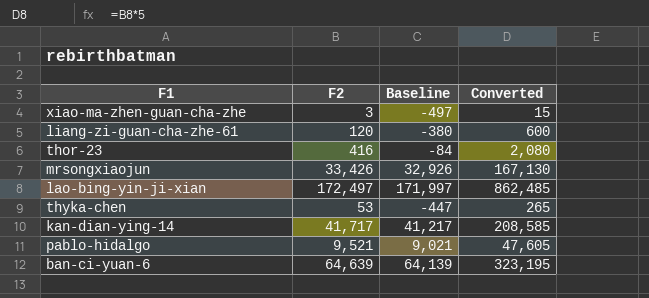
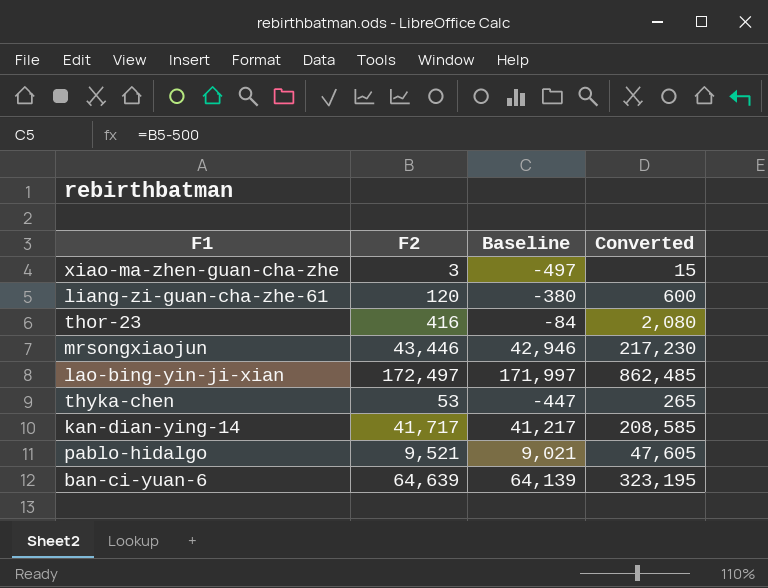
mrsongxiaojun | F2: 33,426 -> 43,446
mrsongxiaojun | Baseline: 32,926 -> 42,946
mrsongxiaojun | Converted: 167,130 -> 217,230

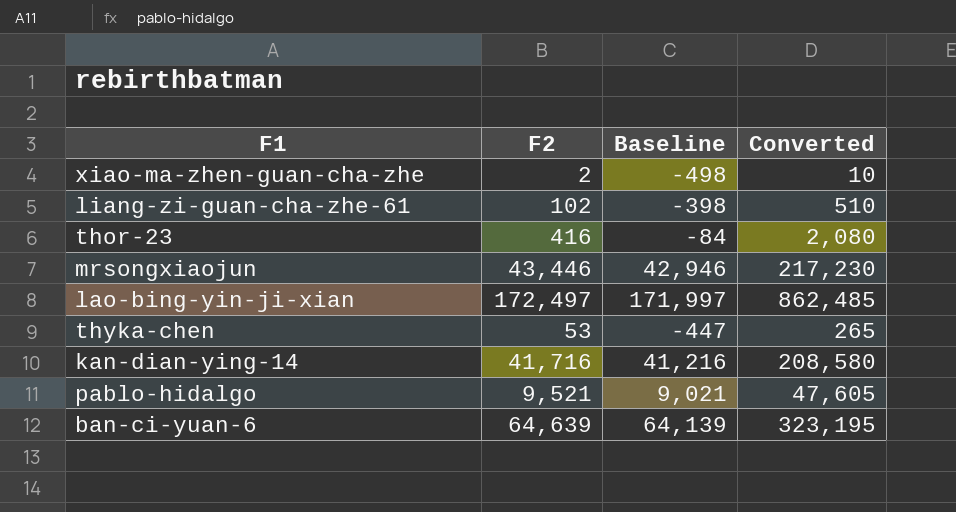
xiao-ma-zhen-guan-cha-zhe | F2: 3 -> 2
xiao-ma-zhen-guan-cha-zhe | Baseline: -497 -> -498
xiao-ma-zhen-guan-cha-zhe | Converted: 15 -> 10
liang-zi-guan-cha-zhe-61 | F2: 120 -> 102
liang-zi-guan-cha-zhe-61 | Baseline: -380 -> -398
liang-zi-guan-cha-zhe-61 | Converted: 600 -> 510
kan-dian-ying-14 | F2: 41,717 -> 41,716
kan-dian-ying-14 | Baseline: 41,217 -> 41,216
kan-dian-ying-14 | Converted: 208,585 -> 208,580

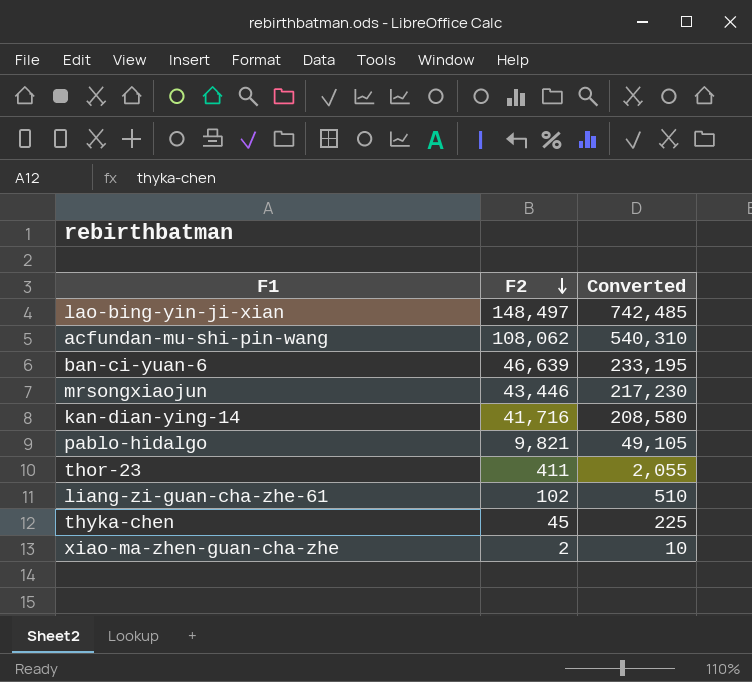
row order: none -> F2 descending
column Baseline | formula: [F2] - 500 -> none
lao-bing-yin-ji-xian | F2: 172,497 -> 148,497
lao-bing-yin-ji-xian | Converted: 862,485 -> 742,485
row acfundan-mu-shi-pin-wang: none -> 108,062 | 540,310
ban-ci-yuan-6 | F2: 64,639 -> 46,639
ban-ci-yuan-6 | Converted: 323,195 -> 233,195
pablo-hidalgo | F2: 9,521 -> 9,821
pablo-hidalgo | Converted: 47,605 -> 49,105
thor-23 | F2: 416 -> 411
thor-23 | Converted: 2,080 -> 2,055
thyka-chen | F2: 53 -> 45
thyka-chen | Converted: 265 -> 225

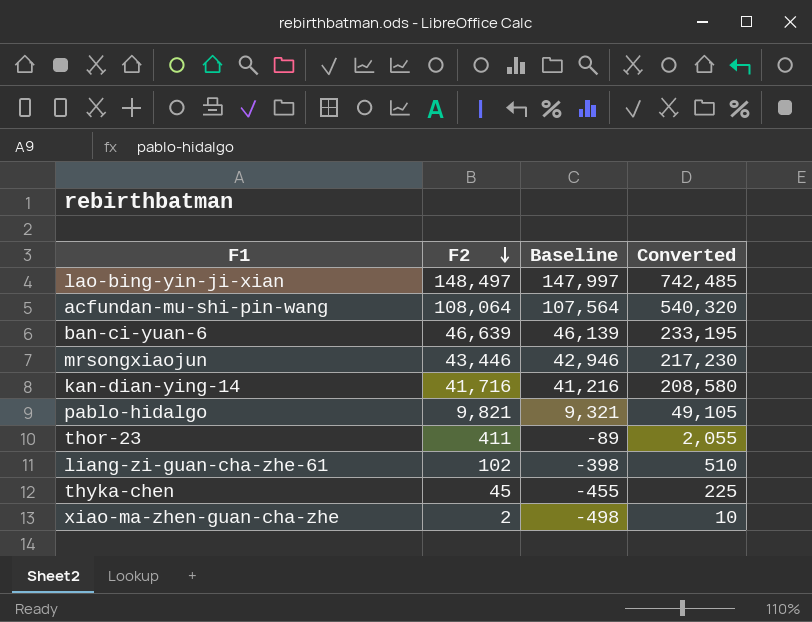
column Baseline | formula: none -> [F2] - 500
acfundan-mu-shi-pin-wang | F2: 108,062 -> 108,064
acfundan-mu-shi-pin-wang | Converted: 540,310 -> 540,320

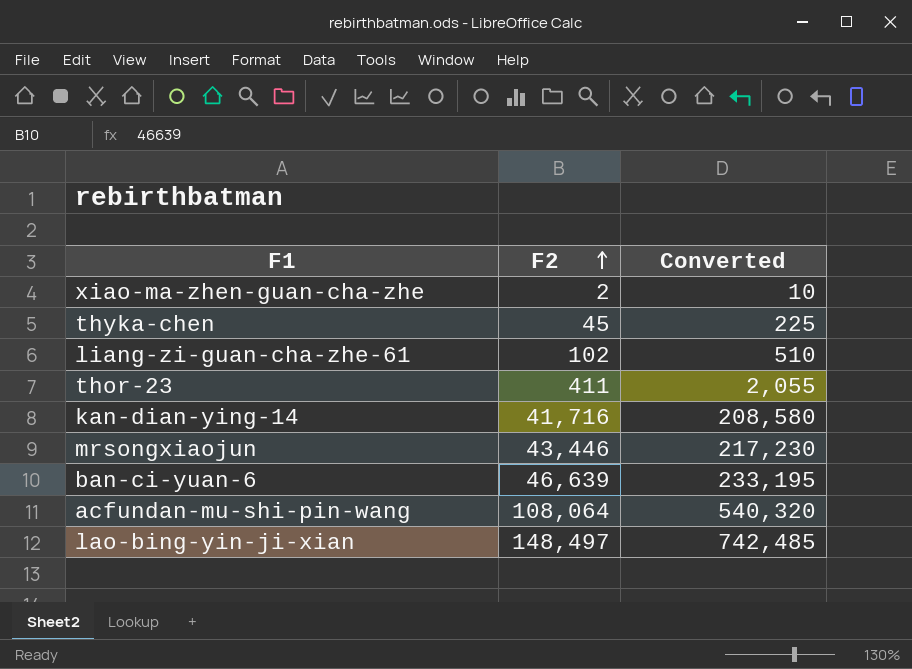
row order: F2 descending -> F2 ascending
column Baseline | formula: [F2] - 500 -> none
row pablo-hidalgo: 9,821 | 9,321 | 49,105 -> none

